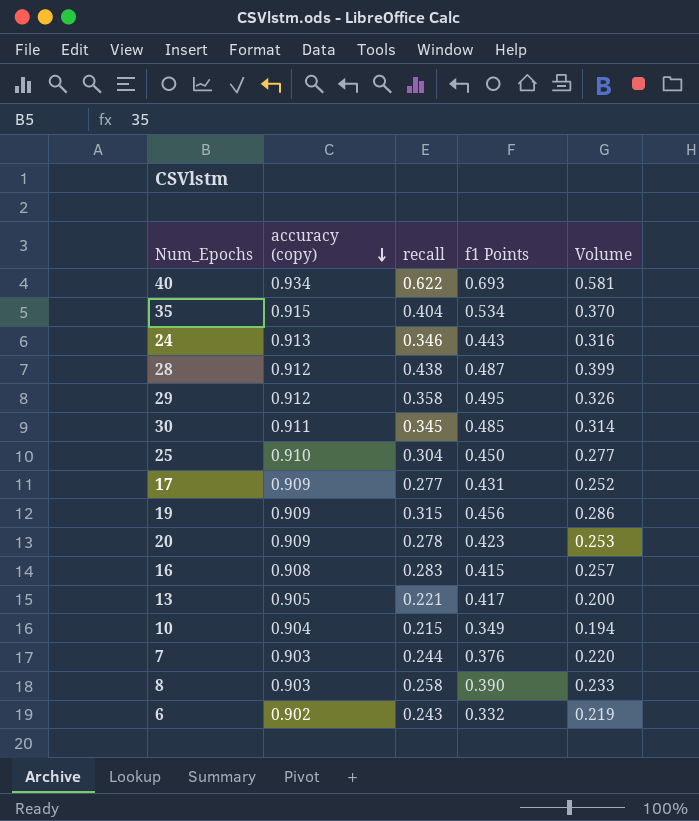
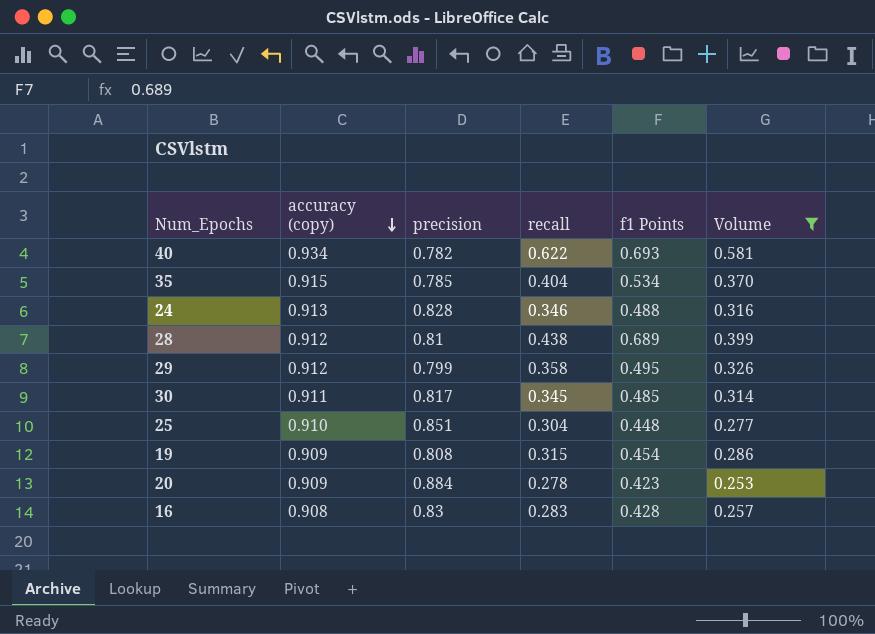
filter: none -> Volume >= 0.253
column precision | position: none -> 3
24 | f1 Points: 0.443 -> 0.488
28 | f1 Points: 0.487 -> 0.689
25 | f1 Points: 0.450 -> 0.448
19 | f1 Points: 0.456 -> 0.454
16 | f1 Points: 0.415 -> 0.428

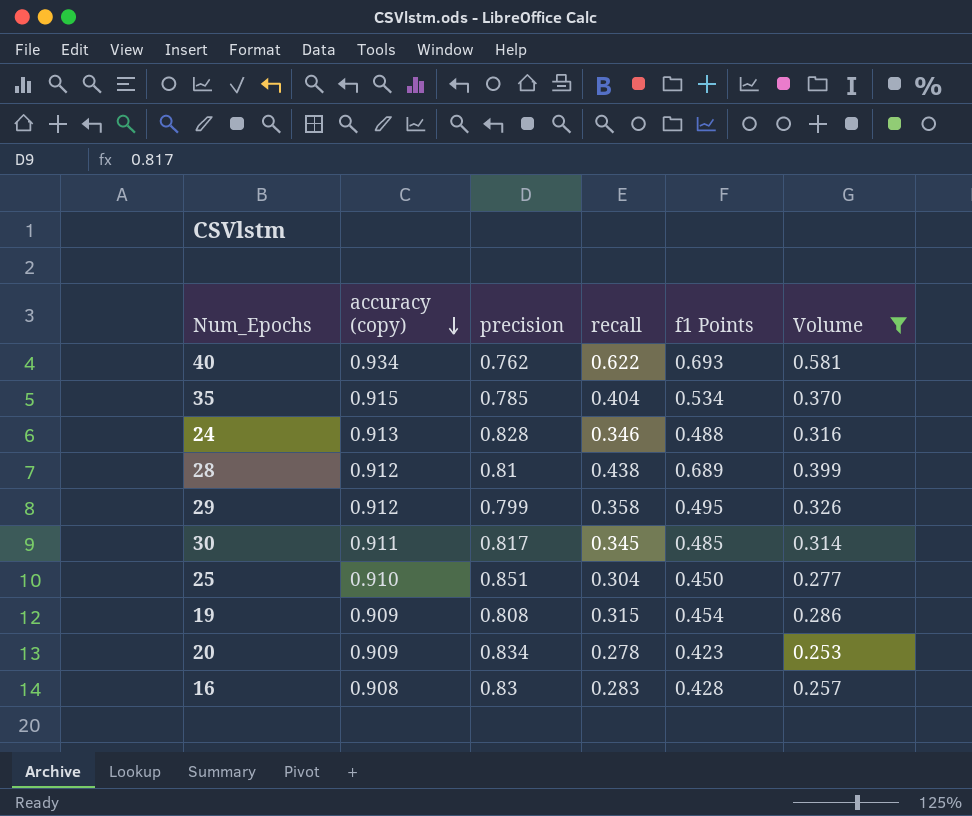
40 | precision: 0.782 -> 0.762
25 | f1 Points: 0.448 -> 0.450
20 | precision: 0.884 -> 0.834

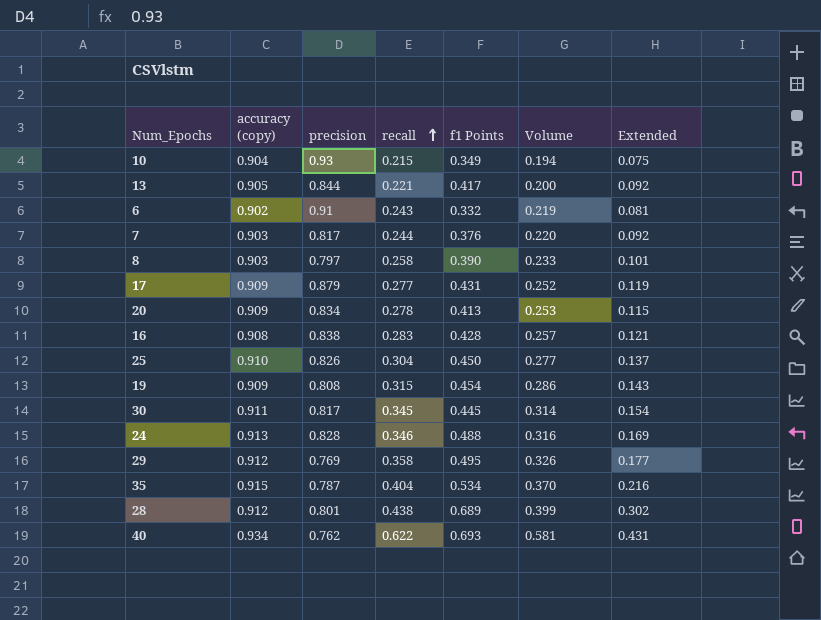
filter: Volume >= 0.253 -> none
row order: accuracy (copy) descending -> recall ascending
column Extended | formula: none -> [recall] * [f1 Points]
20 | f1 Points: 0.423 -> 0.413
16 | precision: 0.83 -> 0.838
25 | precision: 0.851 -> 0.826
30 | f1 Points: 0.485 -> 0.445
29 | precision: 0.799 -> 0.769
35 | precision: 0.785 -> 0.787
28 | precision: 0.81 -> 0.801

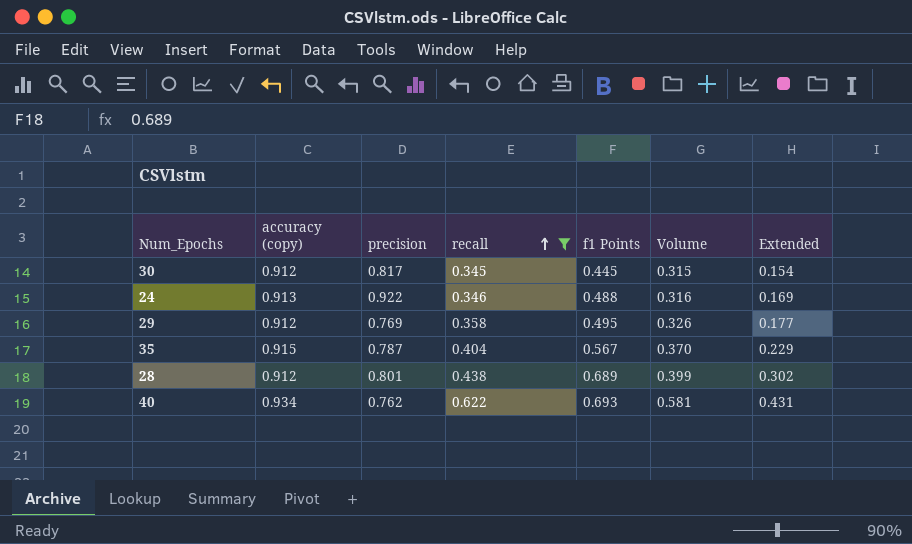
filter: none -> recall >= 0.345
30 | accuracy (copy): 0.911 -> 0.912
30 | Volume: 0.314 -> 0.315
24 | precision: 0.828 -> 0.922
35 | f1 Points: 0.534 -> 0.567
35 | Extended: 0.216 -> 0.229

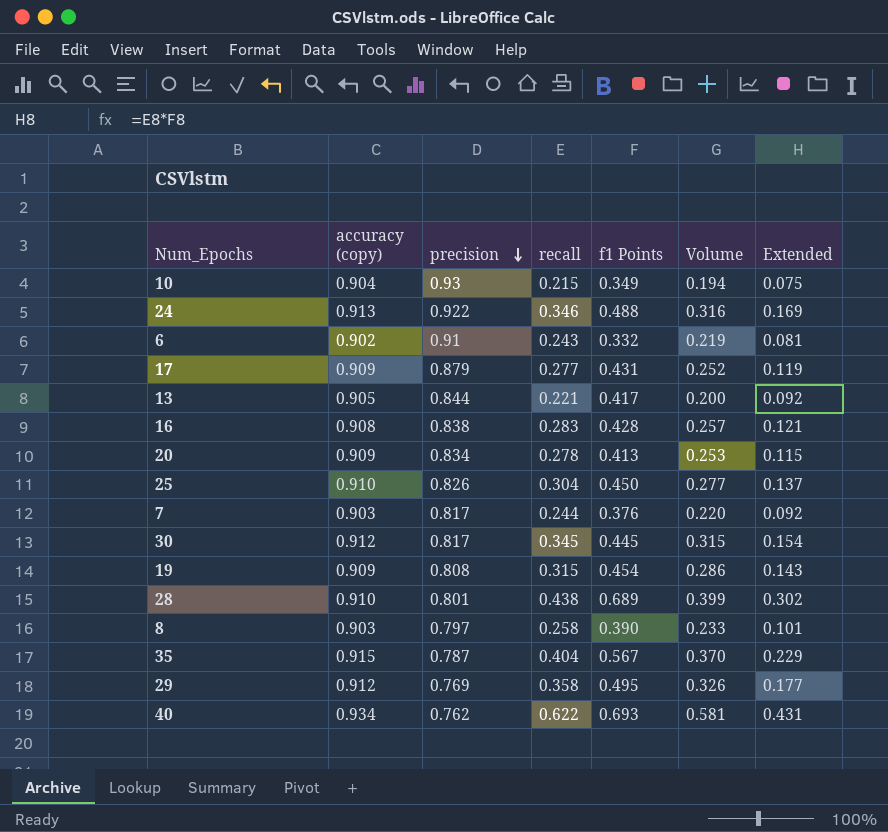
filter: recall >= 0.345 -> none
row order: recall ascending -> precision descending
28 | accuracy (copy): 0.912 -> 0.910

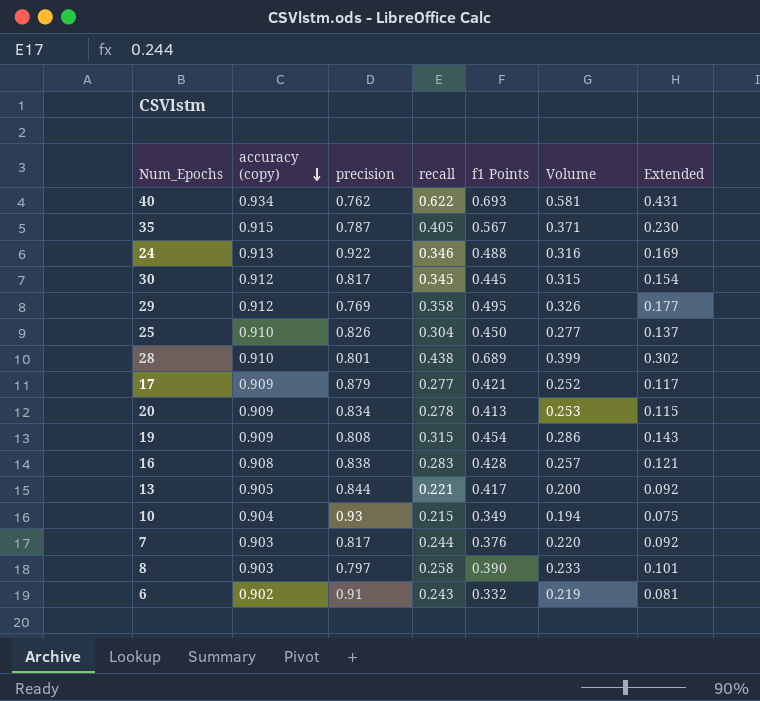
row order: precision descending -> accuracy (copy) descending
35 | recall: 0.404 -> 0.405
35 | Volume: 0.370 -> 0.371
35 | Extended: 0.229 -> 0.230
17 | f1 Points: 0.431 -> 0.421
17 | Extended: 0.119 -> 0.117

